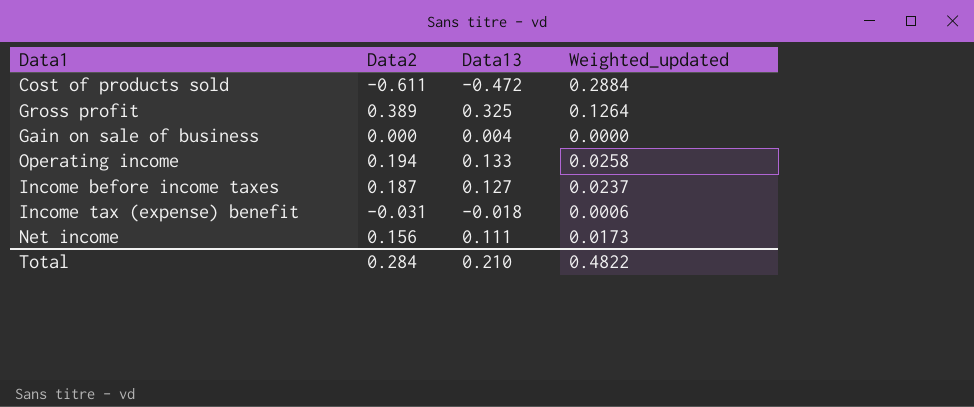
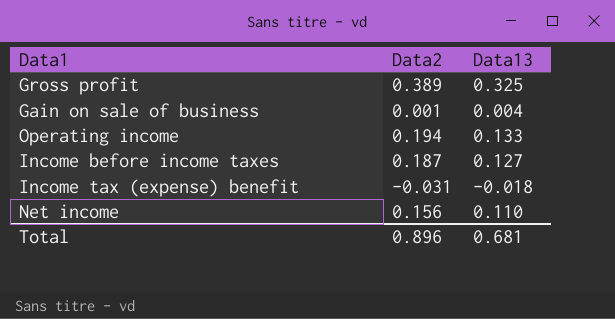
column Weighted_updated | formula: [Data2] * [Data13] -> none
row Cost of products sold: -0.611 | -0.472 | 0.2884 -> none
Gain on sale of business | Data2: 0.000 -> 0.001
Net income | Data13: 0.111 -> 0.110
Total | Data2: 0.284 -> 0.896
Total | Data13: 0.210 -> 0.681

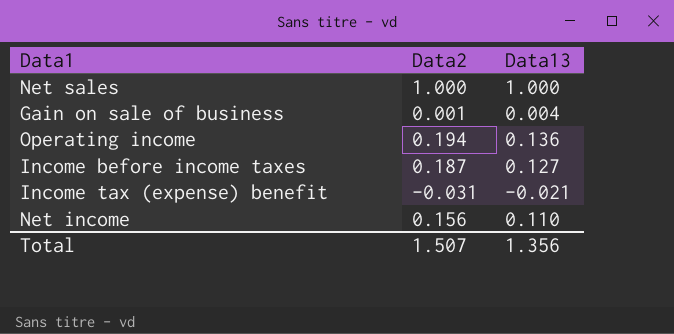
row Gross profit: 0.389 | 0.325 -> none
row Net sales: none -> 1.000 | 1.000
Operating income | Data13: 0.133 -> 0.136
Income tax (expense) benefit | Data13: -0.018 -> -0.021
Total | Data2: 0.896 -> 1.507
Total | Data13: 0.681 -> 1.356

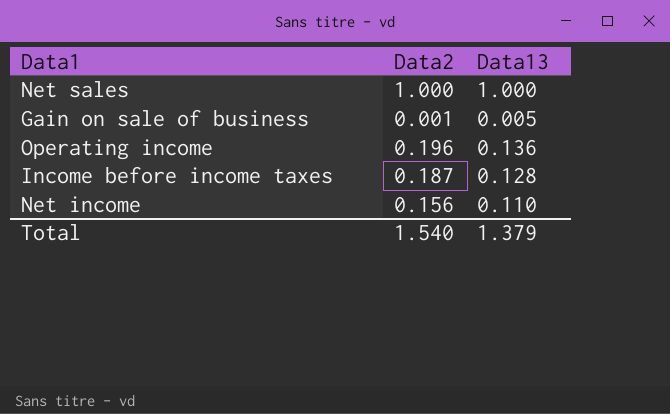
row Income tax (expense) benefit: -0.031 | -0.021 -> none
Gain on sale of business | Data13: 0.004 -> 0.005
Operating income | Data2: 0.194 -> 0.196
Income before income taxes | Data13: 0.127 -> 0.128
Total | Data2: 1.507 -> 1.540
Total | Data13: 1.356 -> 1.379

